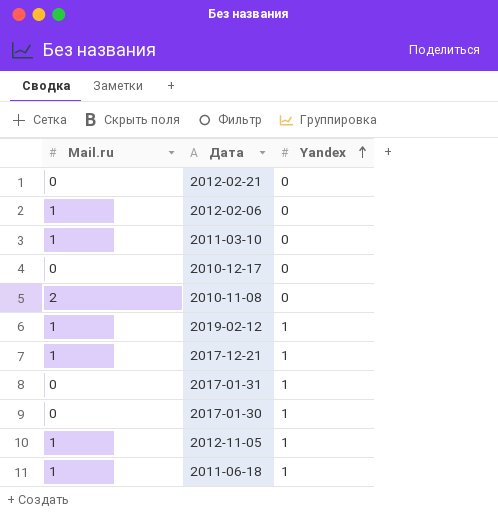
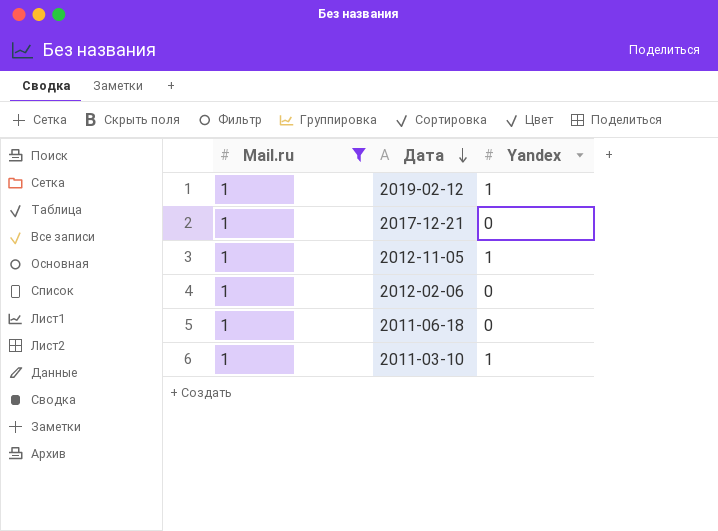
filter: none -> Mail.ru = 1
row order: Yandex ascending -> Дата descending
2017-12-21 | Yandex: 1 -> 0
2011-06-18 | Yandex: 1 -> 0
2011-03-10 | Yandex: 0 -> 1

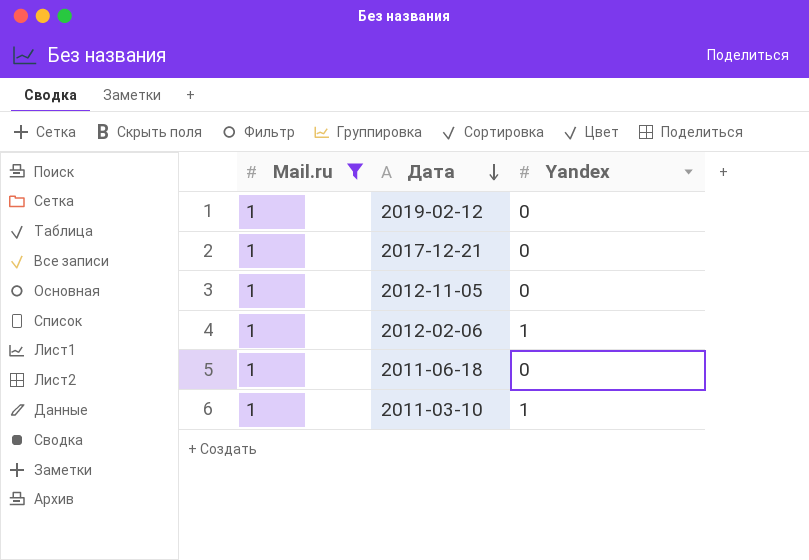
2019-02-12 | Yandex: 1 -> 0
2012-11-05 | Yandex: 1 -> 0
2012-02-06 | Yandex: 0 -> 1

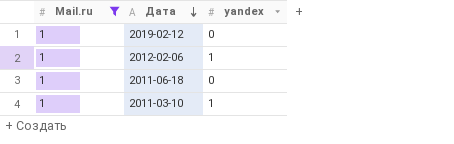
column name: Yandex -> yandex
row 2017-12-21: 1 | 0 -> none
row 2012-11-05: 1 | 0 -> none

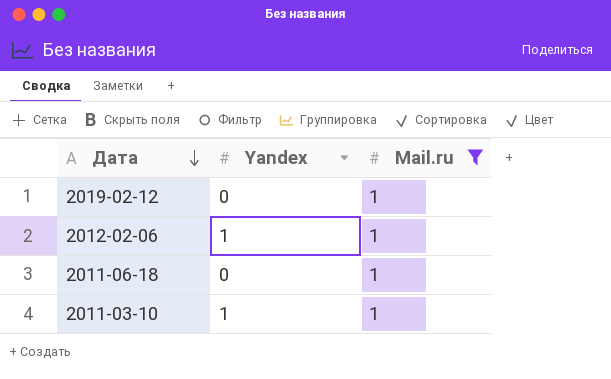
column name: yandex -> Yandex
column Mail.ru | position: 1 -> 3

